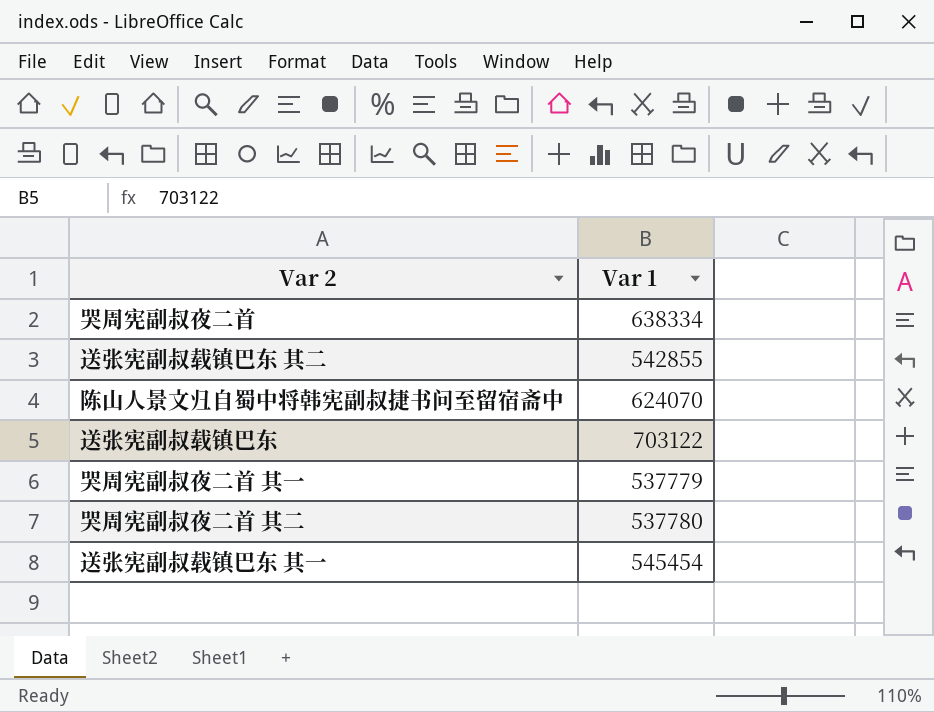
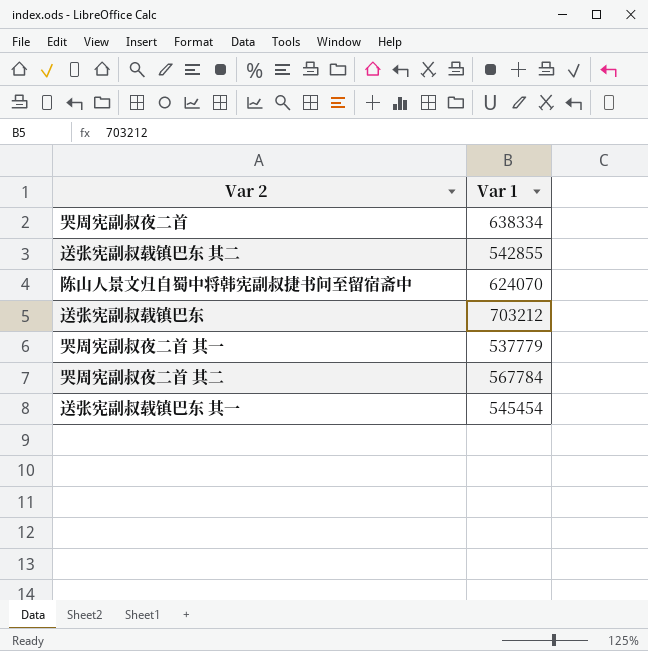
送张宪副叔载镇巴东 | Var 1: 703122 -> 703212
哭周宪副叔夜二首 其二 | Var 1: 537780 -> 567784

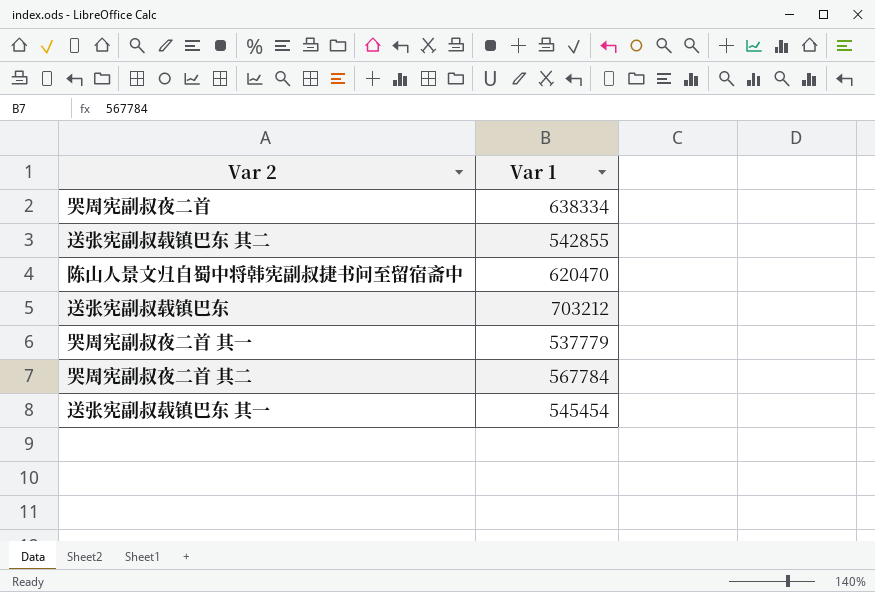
陈山人景文归自蜀中将韩宪副叔捷书问至留宿斋中 | Var 1: 624070 -> 620470

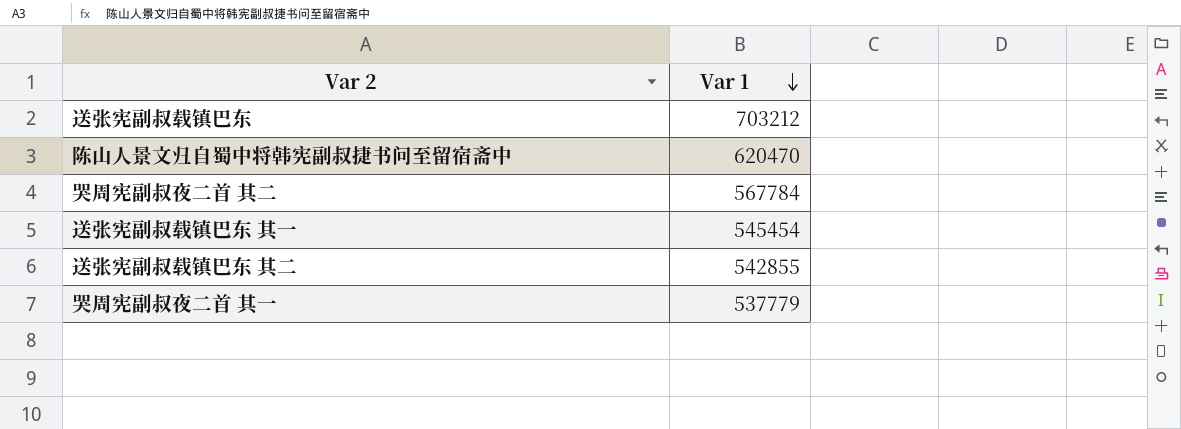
row order: none -> Var 1 descending
row 哭周宪副叔夜二首: 638334 -> none

